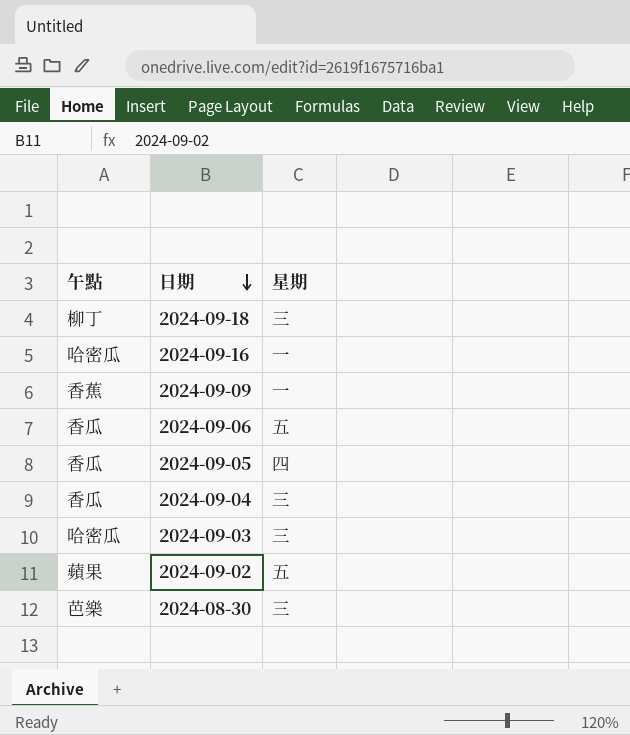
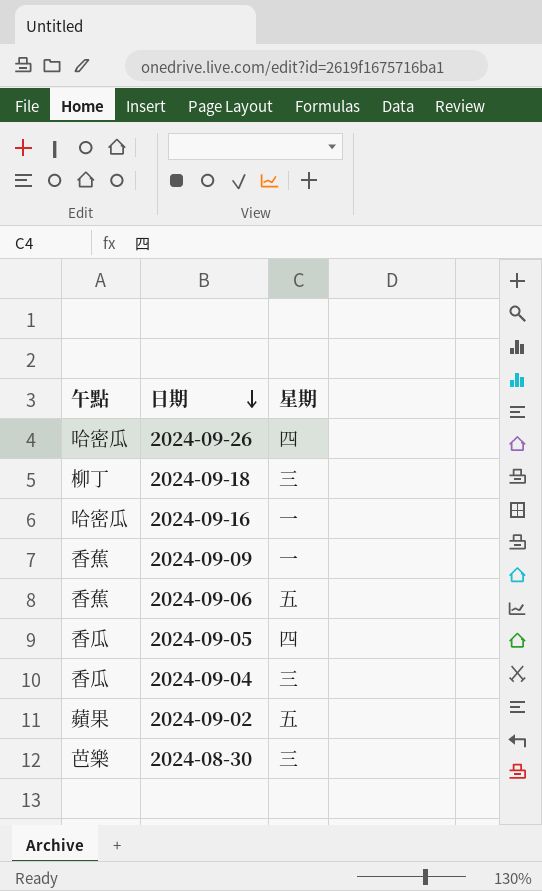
row 2024-09-03: 哈密瓜 | 三 -> none
row 2024-09-26: none -> 哈密瓜 | 四
2024-09-06 | 午點: 香瓜 -> 香蕉

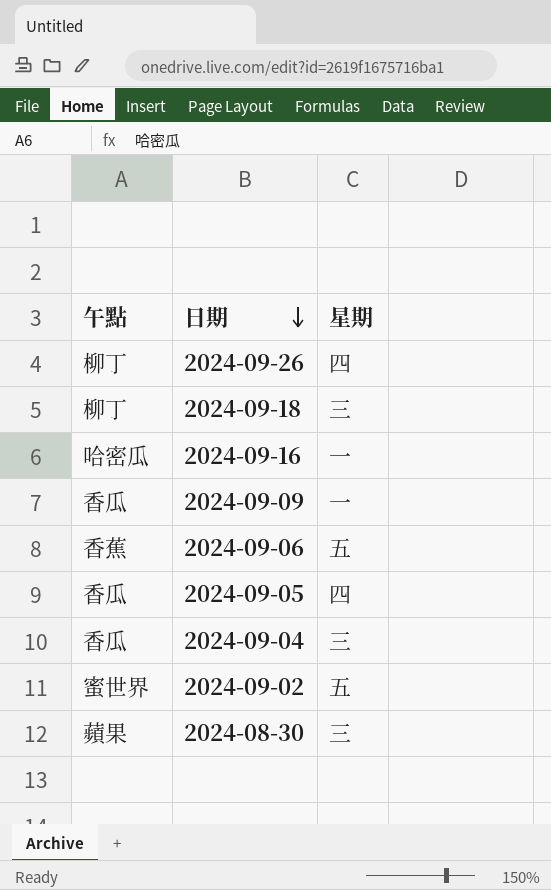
2024-09-26 | 午點: 哈密瓜 -> 柳丁
2024-09-09 | 午點: 香蕉 -> 香瓜
2024-09-02 | 午點: 蘋果 -> 蜜世界
2024-08-30 | 午點: 芭樂 -> 蘋果

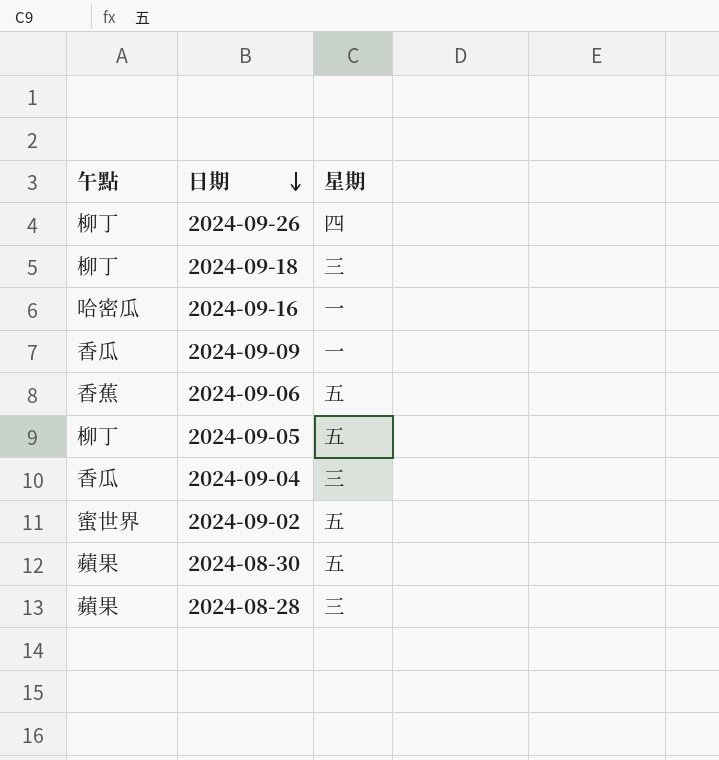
2024-09-05 | 午點: 香瓜 -> 柳丁
2024-09-05 | 星期: 四 -> 五
2024-08-30 | 星期: 三 -> 五
row 2024-08-28: none -> 蘋果 | 三

